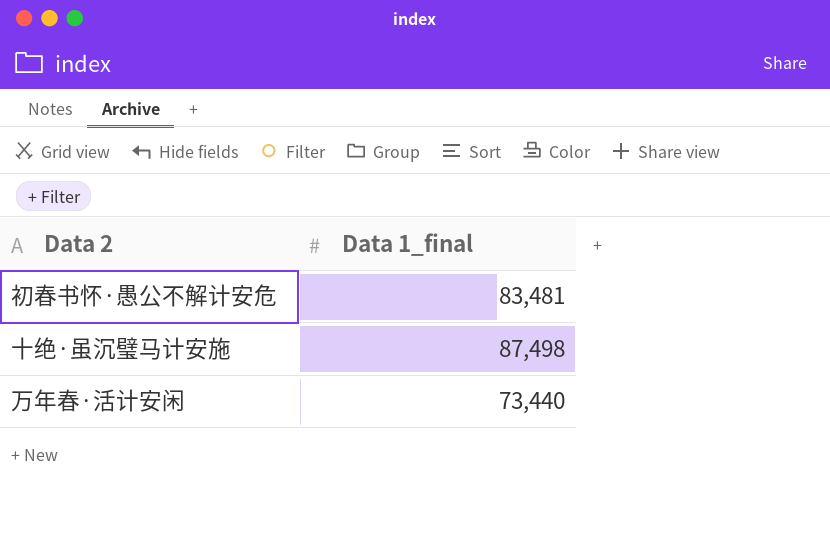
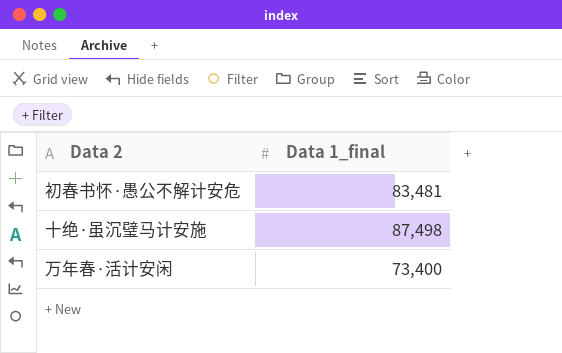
万年春·活计安闲 | Data 1_final: 73,440 -> 73,400

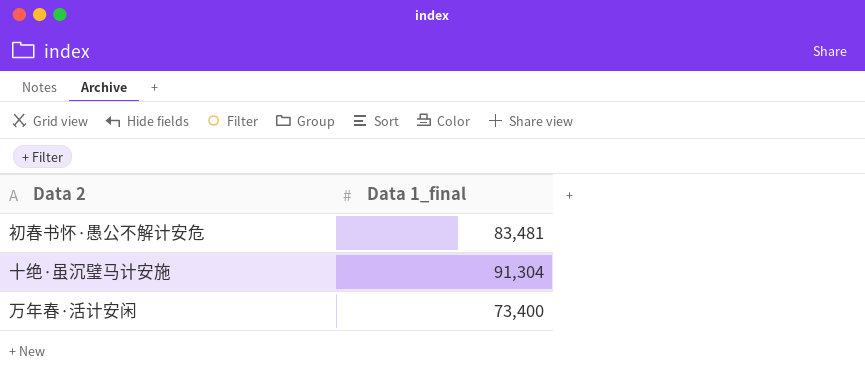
十绝·虽沉璧马计安施 | Data 1_final: 87,498 -> 91,304

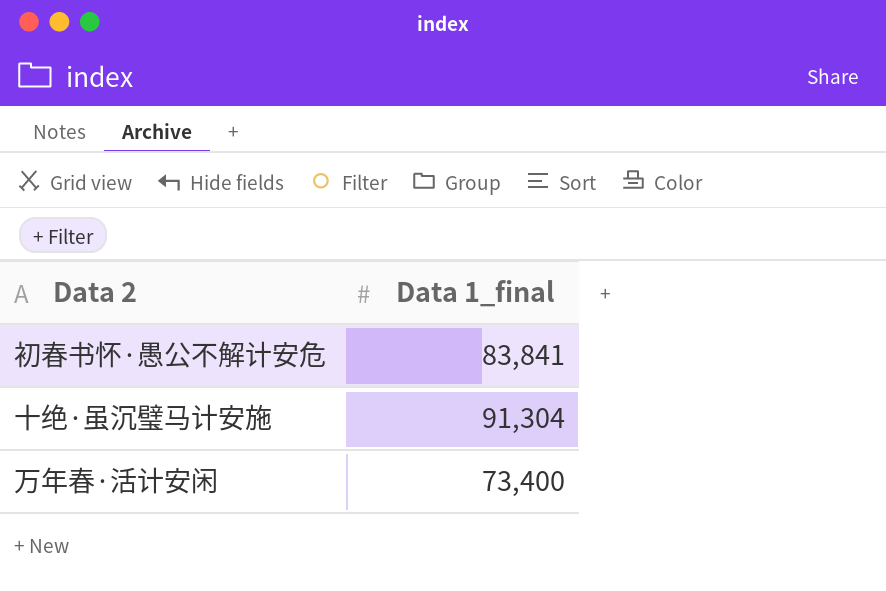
初春书怀·愚公不解计安危 | Data 1_final: 83,481 -> 83,841

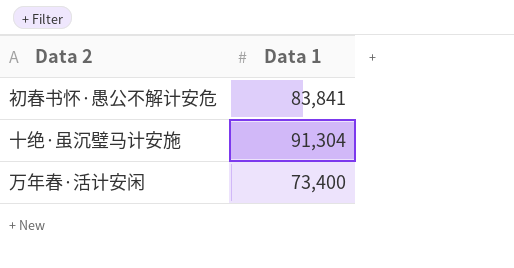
column name: Data 1_final -> Data 1

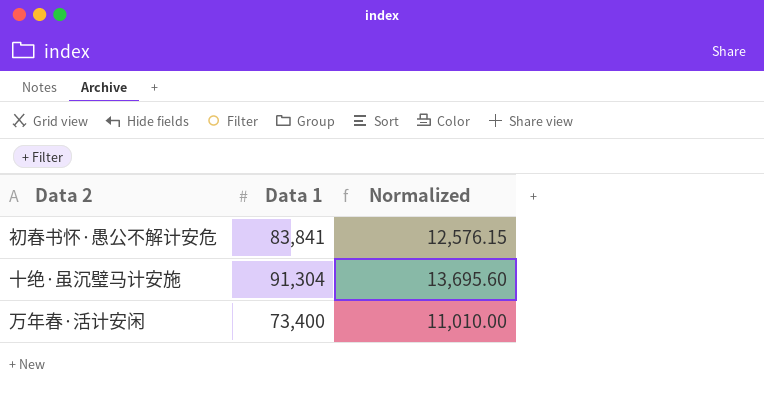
column Normalized | formula: none -> [Data 1] * 0.15

